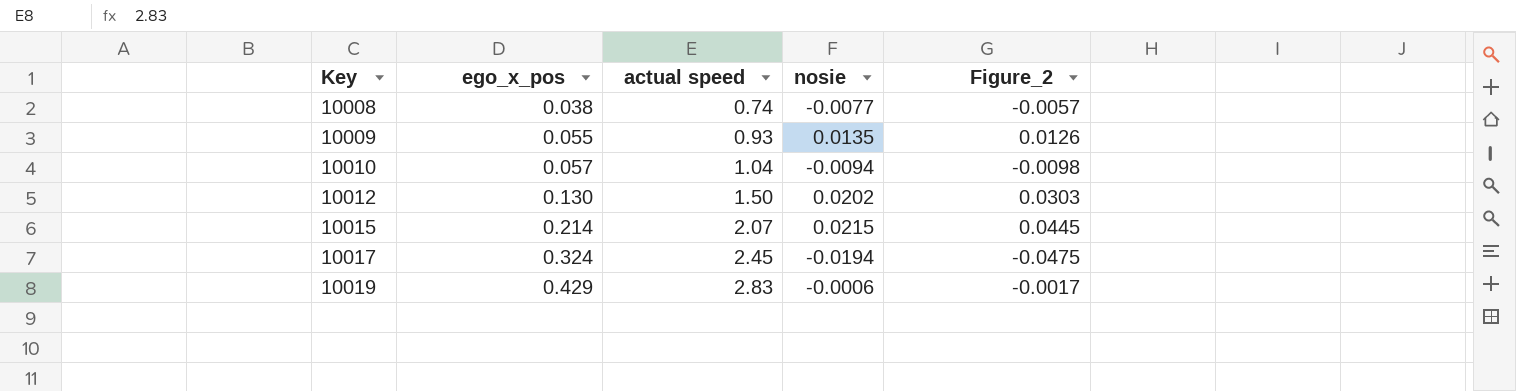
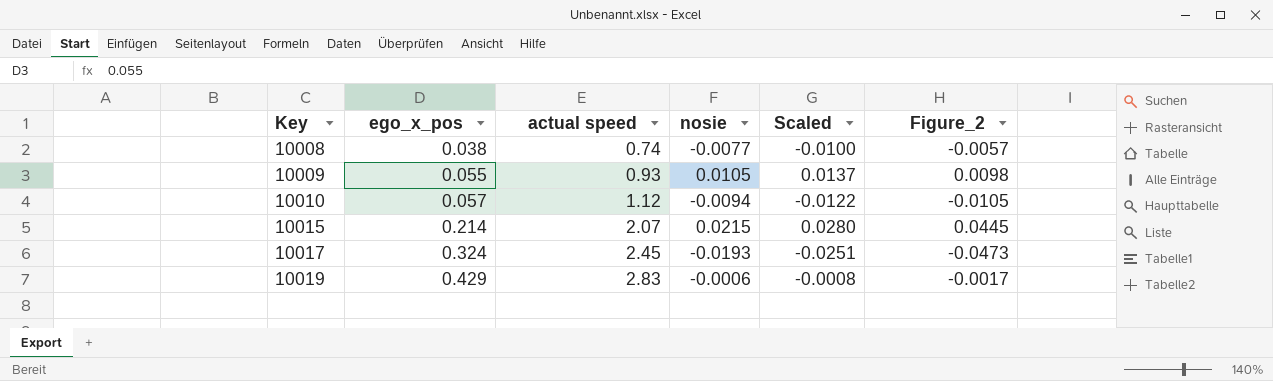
column Scaled | formula: none -> [nosie] * 1.3
row 10012: 0.130 | 1.50 | 0.0202 | 0.0303 -> none
10009 | nosie: 0.0135 -> 0.0105
10009 | Figure_2: 0.0126 -> 0.0098
10010 | actual speed: 1.04 -> 1.12
10010 | Figure_2: -0.0098 -> -0.0105
10017 | nosie: -0.0194 -> -0.0193
10017 | Figure_2: -0.0475 -> -0.0473

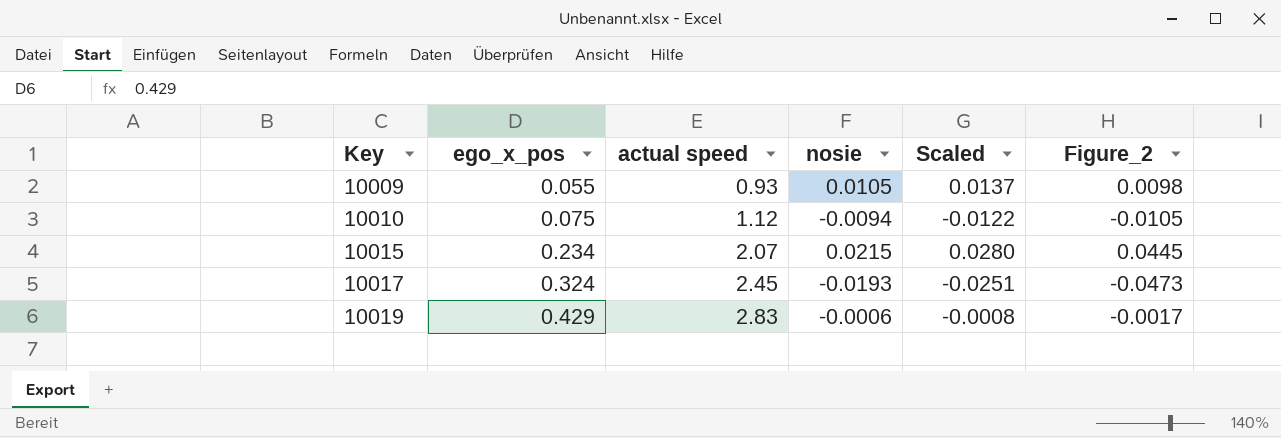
row 10008: 0.038 | 0.74 | -0.0077 | -0.0100 | -0.0057 -> none
10010 | ego_x_pos: 0.057 -> 0.075
10015 | ego_x_pos: 0.214 -> 0.234

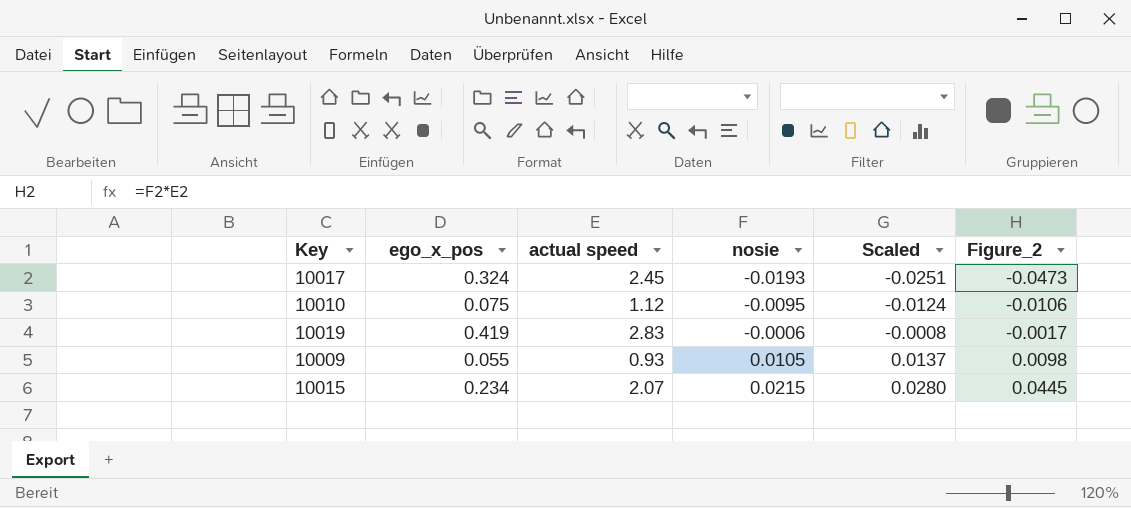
row order: Key ascending -> nosie ascending
10010 | nosie: -0.0094 -> -0.0095
10010 | Scaled: -0.0122 -> -0.0124
10010 | Figure_2: -0.0105 -> -0.0106
10019 | ego_x_pos: 0.429 -> 0.419

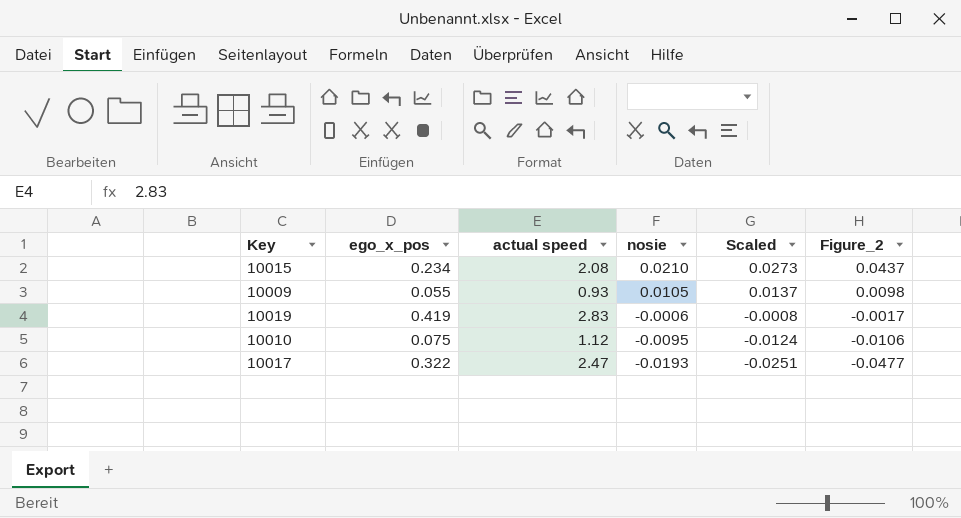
row order: nosie ascending -> nosie descending
10015 | actual speed: 2.07 -> 2.08
10015 | nosie: 0.0215 -> 0.0210
10015 | Scaled: 0.0280 -> 0.0273
10015 | Figure_2: 0.0445 -> 0.0437
10017 | ego_x_pos: 0.324 -> 0.322
10017 | actual speed: 2.45 -> 2.47
10017 | Figure_2: -0.0473 -> -0.0477

